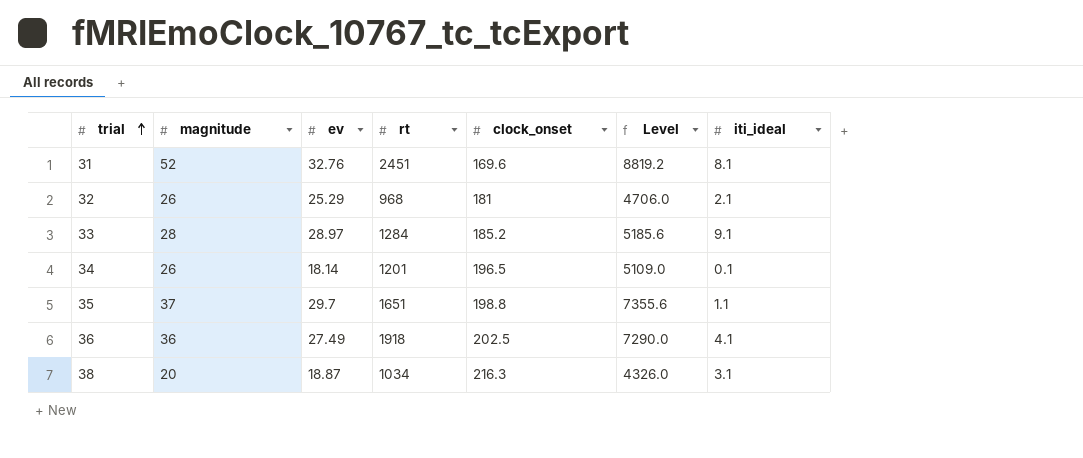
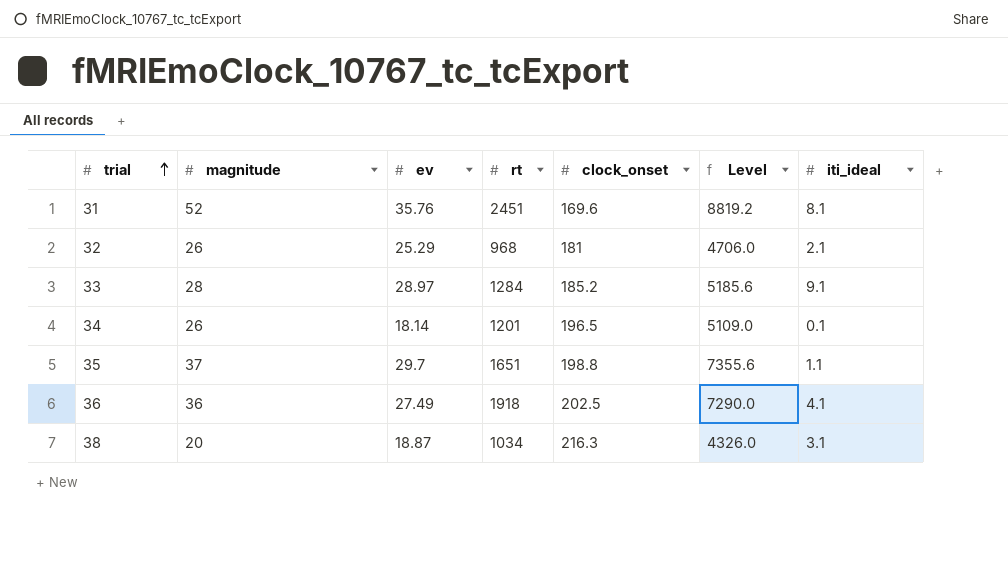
31 | ev: 32.76 -> 35.76

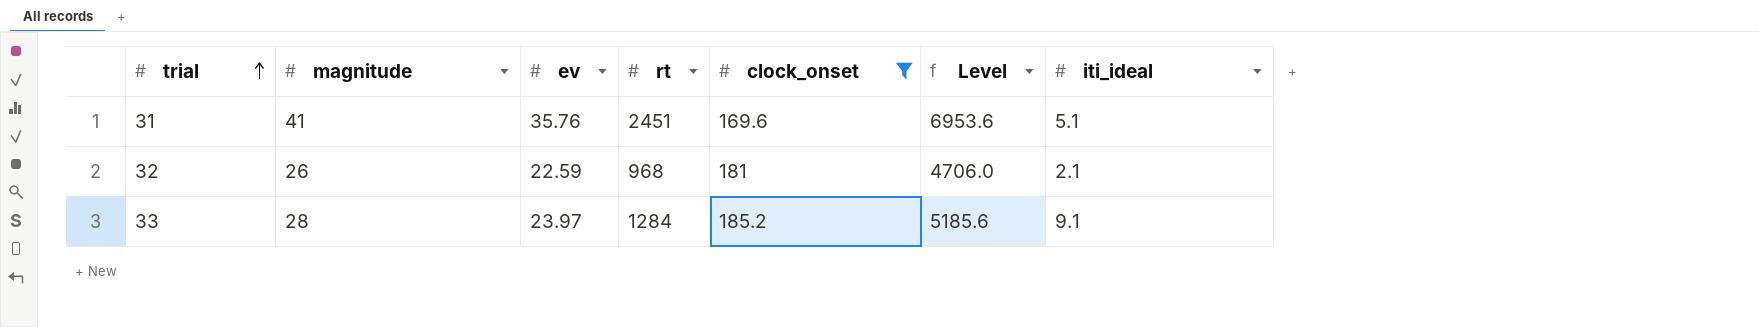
filter: none -> clock_onset <= 185.2
31 | magnitude: 52 -> 41
31 | Level: 8819.2 -> 6953.6
31 | iti_ideal: 8.1 -> 5.1
32 | ev: 25.29 -> 22.59
33 | ev: 28.97 -> 23.97

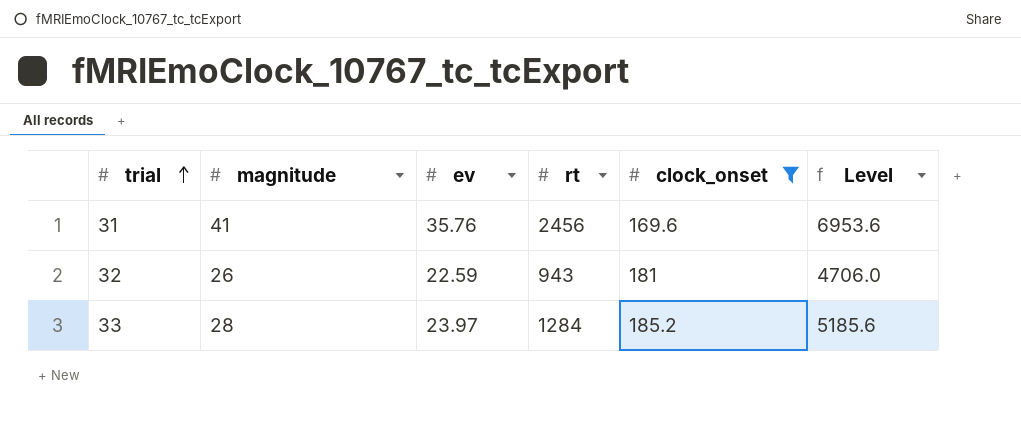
column iti_ideal | position: 7 -> none
31 | rt: 2451 -> 2456
32 | rt: 968 -> 943

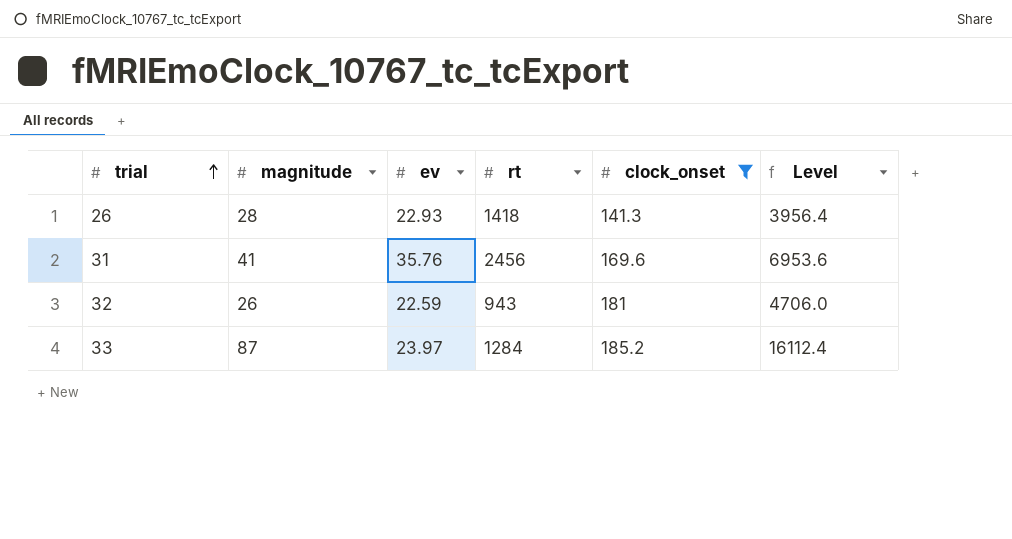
row 26: none -> 28 | 22.93 | 1418 | 141.3 | 3956.4
33 | magnitude: 28 -> 87
33 | Level: 5185.6 -> 16112.4

